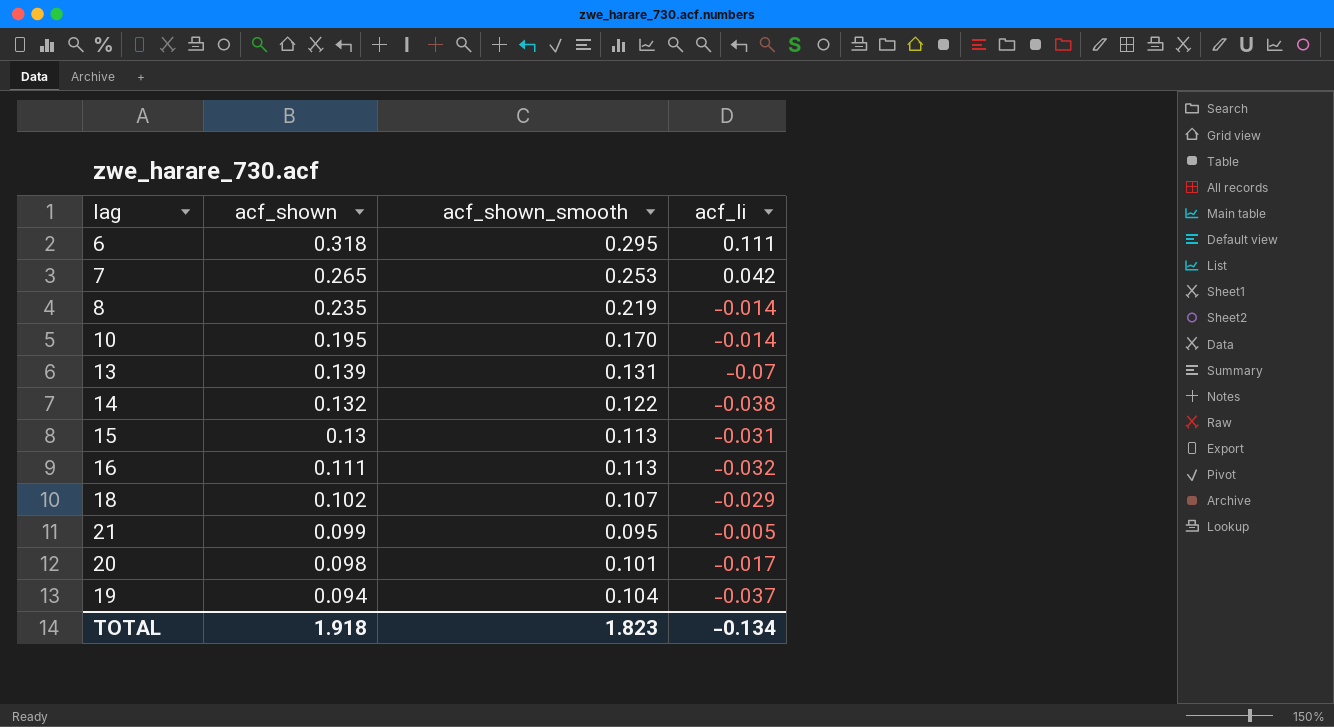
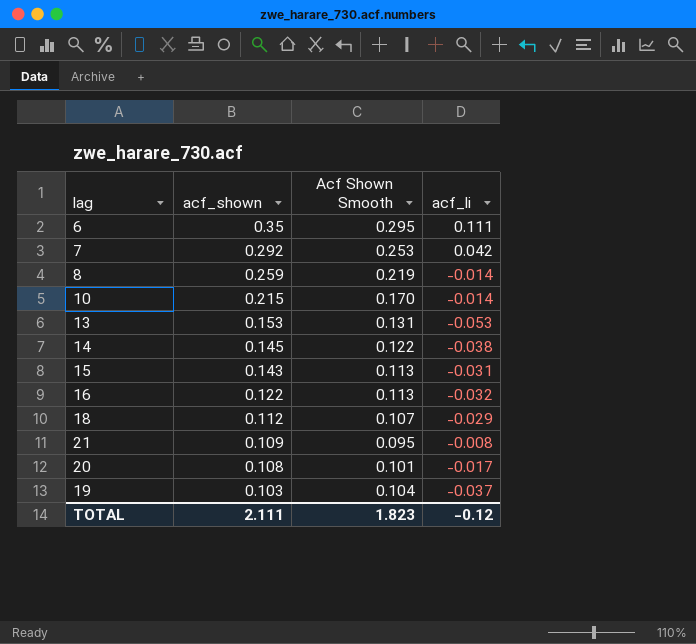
column name: acf_shown_smooth -> Acf Shown Smooth
6 | acf_shown: 0.318 -> 0.35
7 | acf_shown: 0.265 -> 0.292
8 | acf_shown: 0.235 -> 0.259
10 | acf_shown: 0.195 -> 0.215
13 | acf_shown: 0.139 -> 0.153
13 | acf_li: -0.07 -> -0.053
14 | acf_shown: 0.132 -> 0.145
15 | acf_shown: 0.13 -> 0.143
16 | acf_shown: 0.111 -> 0.122
18 | acf_shown: 0.102 -> 0.112
21 | acf_shown: 0.099 -> 0.109
21 | acf_li: -0.005 -> -0.008
20 | acf_shown: 0.098 -> 0.108
19 | acf_shown: 0.094 -> 0.103
TOTAL | acf_shown: 1.918 -> 2.111
TOTAL | acf_li: -0.134 -> -0.12

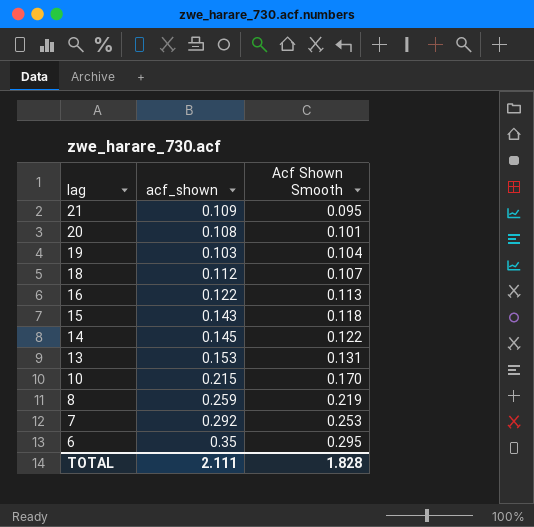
row order: acf_shown descending -> lag descending
column acf_li | position: 4 -> none
15 | Acf Shown Smooth: 0.113 -> 0.118
TOTAL | Acf Shown Smooth: 1.823 -> 1.828

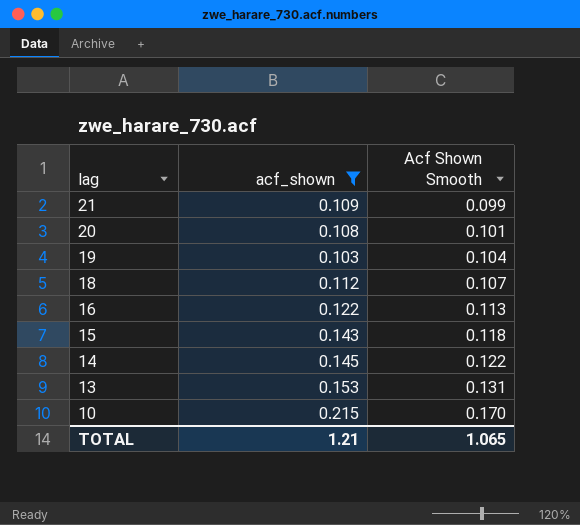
filter: none -> acf_shown <= 0.215
21 | Acf Shown Smooth: 0.095 -> 0.099
TOTAL | acf_shown: 2.111 -> 1.21
TOTAL | Acf Shown Smooth: 1.828 -> 1.065

